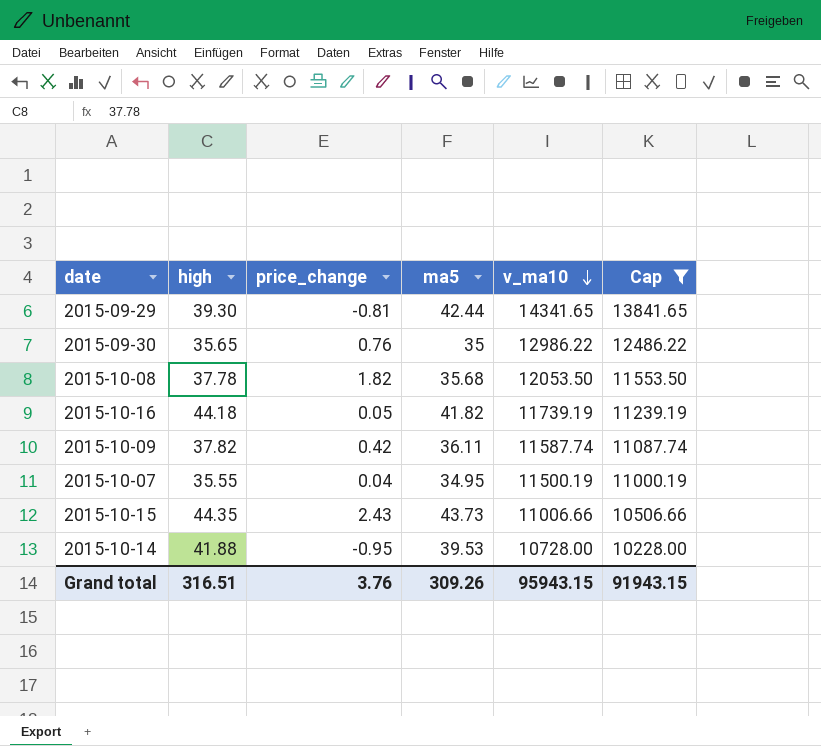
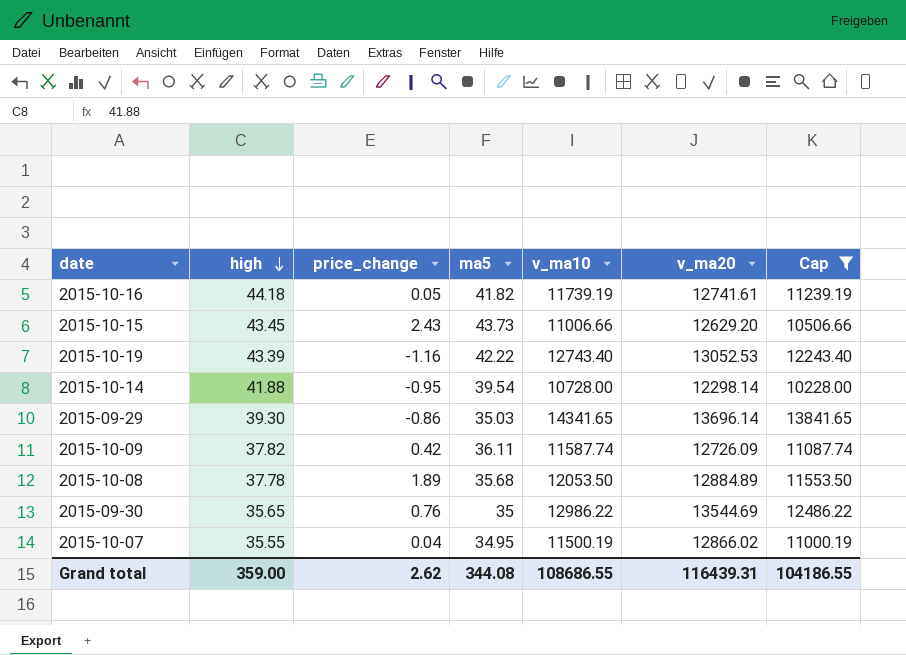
row order: v_ma10 descending -> high descending
column v_ma20 | position: none -> 6
2015-10-15 | high: 44.35 -> 43.45
row 2015-10-19: none -> 43.39 | -1.16 | 42.22 | 12743.40 | 13052.53 | 12243.40
2015-10-14 | ma5: 39.53 -> 39.54
2015-09-29 | price_change: -0.81 -> -0.86
2015-09-29 | ma5: 42.44 -> 35.03
2015-10-08 | price_change: 1.82 -> 1.89
Grand total | high: 316.51 -> 359.00
Grand total | price_change: 3.76 -> 2.62
Grand total | ma5: 309.26 -> 344.08
Grand total | v_ma10: 95943.15 -> 108686.55
Grand total | Cap: 91943.15 -> 104186.55

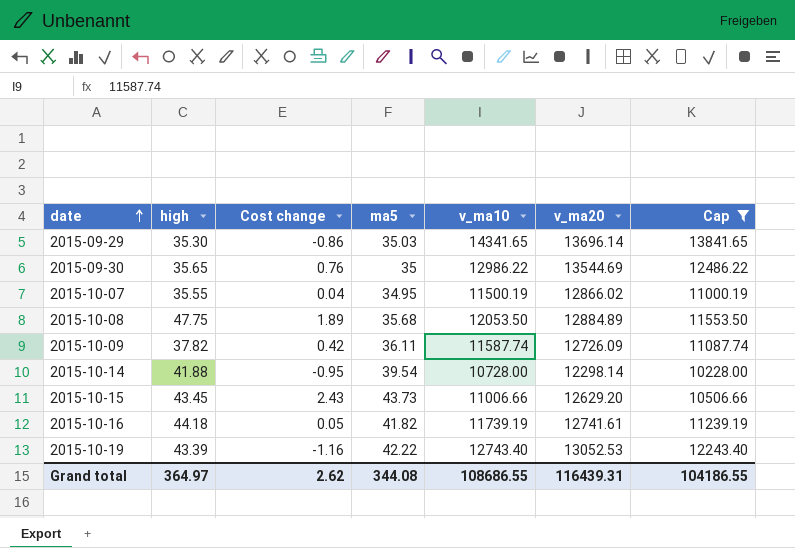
row order: high descending -> date ascending
column name: price_change -> Cost change
2015-09-29 | high: 39.30 -> 35.30
2015-10-08 | high: 37.78 -> 47.75
Grand total | high: 359.00 -> 364.97

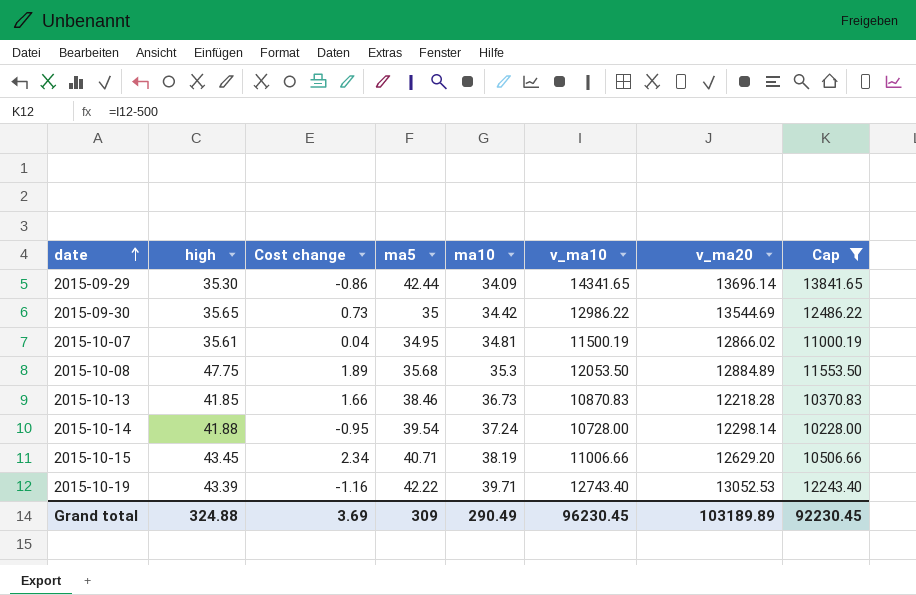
column ma10 | position: none -> 5
row 2015-10-09: 37.82 | 0.42 | 36.11 | 11587.74 | 12726.09 | 11087.74 -> none
row 2015-10-16: 44.18 | 0.05 | 41.82 | 11739.19 | 12741.61 | 11239.19 -> none
2015-09-29 | ma5: 35.03 -> 42.44
2015-09-30 | Cost change: 0.76 -> 0.73
2015-10-07 | high: 35.55 -> 35.61
row 2015-10-13: none -> 41.85 | 1.66 | 38.46 | 36.73 | 10870.83 | 12218.28 | 10370.83
2015-10-15 | Cost change: 2.43 -> 2.34
2015-10-15 | ma5: 43.73 -> 40.71
Grand total | high: 364.97 -> 324.88
Grand total | Cost change: 2.62 -> 3.69
Grand total | ma5: 344.08 -> 309
Grand total | v_ma10: 108686.55 -> 96230.45
Grand total | v_ma20: 116439.31 -> 103189.89
Grand total | Cap: 104186.55 -> 92230.45

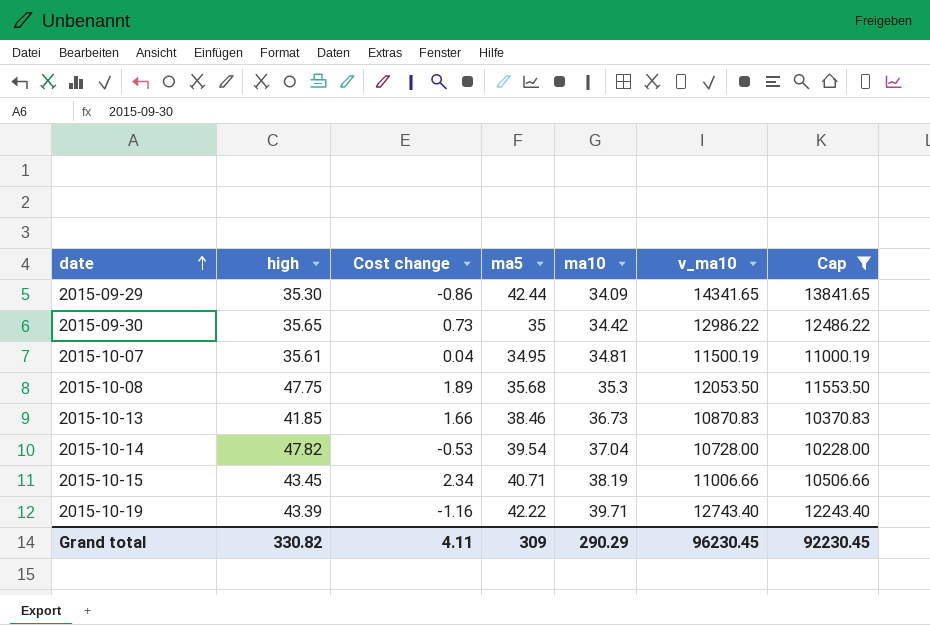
column v_ma20 | position: 7 -> none
2015-10-14 | high: 41.88 -> 47.82
2015-10-14 | Cost change: -0.95 -> -0.53
2015-10-14 | ma10: 37.24 -> 37.04
Grand total | high: 324.88 -> 330.82
Grand total | Cost change: 3.69 -> 4.11
Grand total | ma10: 290.49 -> 290.29

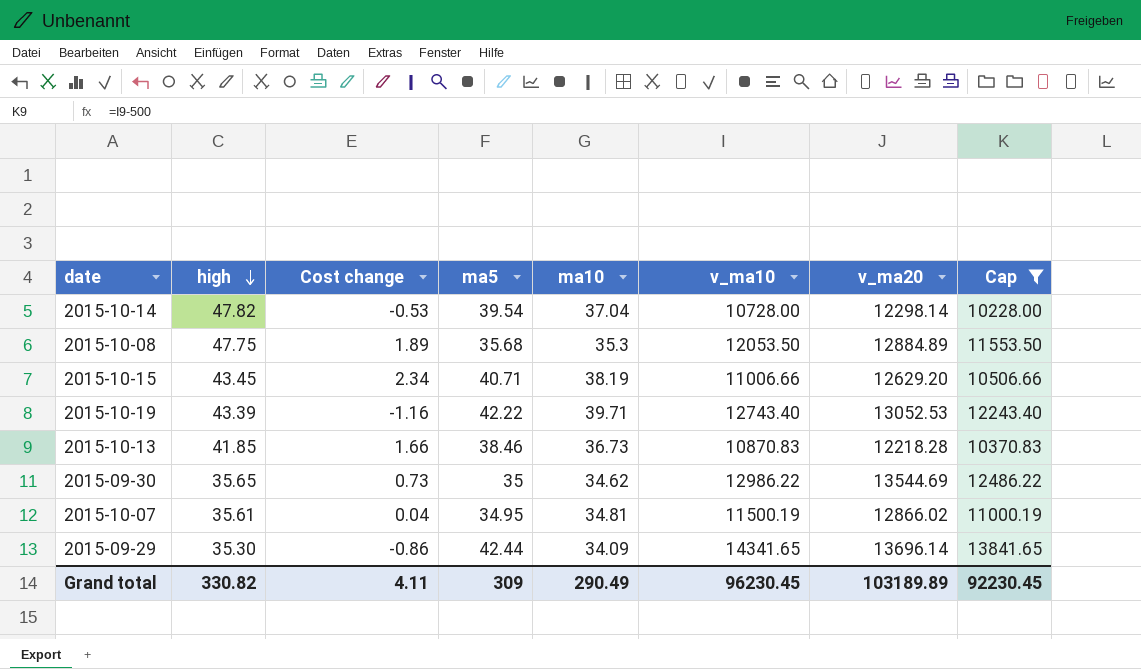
row order: date ascending -> high descending
column v_ma20 | position: none -> 7
2015-09-30 | ma10: 34.42 -> 34.62
Grand total | ma10: 290.29 -> 290.49

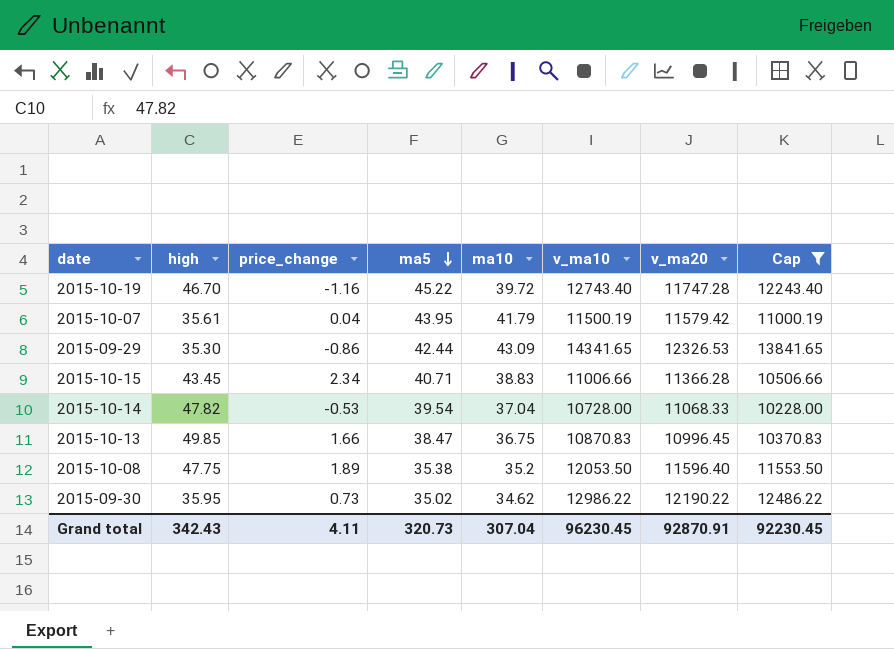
row order: high descending -> ma5 descending
column name: Cost change -> price_change
2015-10-19 | high: 43.39 -> 46.70
2015-10-19 | ma5: 42.22 -> 45.22
2015-10-19 | ma10: 39.71 -> 39.72
2015-10-19 | v_ma20: 13052.53 -> 11747.28
2015-10-07 | ma5: 34.95 -> 43.95
2015-10-07 | ma10: 34.81 -> 41.79
2015-10-07 | v_ma20: 12866.02 -> 11579.42
2015-09-29 | ma10: 34.09 -> 43.09
2015-09-29 | v_ma20: 13696.14 -> 12326.53
2015-10-15 | ma10: 38.19 -> 38.83
2015-10-15 | v_ma20: 12629.20 -> 11366.28
2015-10-14 | v_ma20: 12298.14 -> 11068.33
2015-10-13 | high: 41.85 -> 49.85
2015-10-13 | ma5: 38.46 -> 38.47
2015-10-13 | ma10: 36.73 -> 36.75
2015-10-13 | v_ma20: 12218.28 -> 10996.45
2015-10-08 | ma5: 35.68 -> 35.38
2015-10-08 | ma10: 35.3 -> 35.2
2015-10-08 | v_ma20: 12884.89 -> 11596.40
2015-09-30 | high: 35.65 -> 35.95
2015-09-30 | ma5: 35 -> 35.02
2015-09-30 | v_ma20: 13544.69 -> 12190.22
Grand total | high: 330.82 -> 342.43
Grand total | ma5: 309 -> 320.73
Grand total | ma10: 290.49 -> 307.04
Grand total | v_ma20: 103189.89 -> 92870.91

